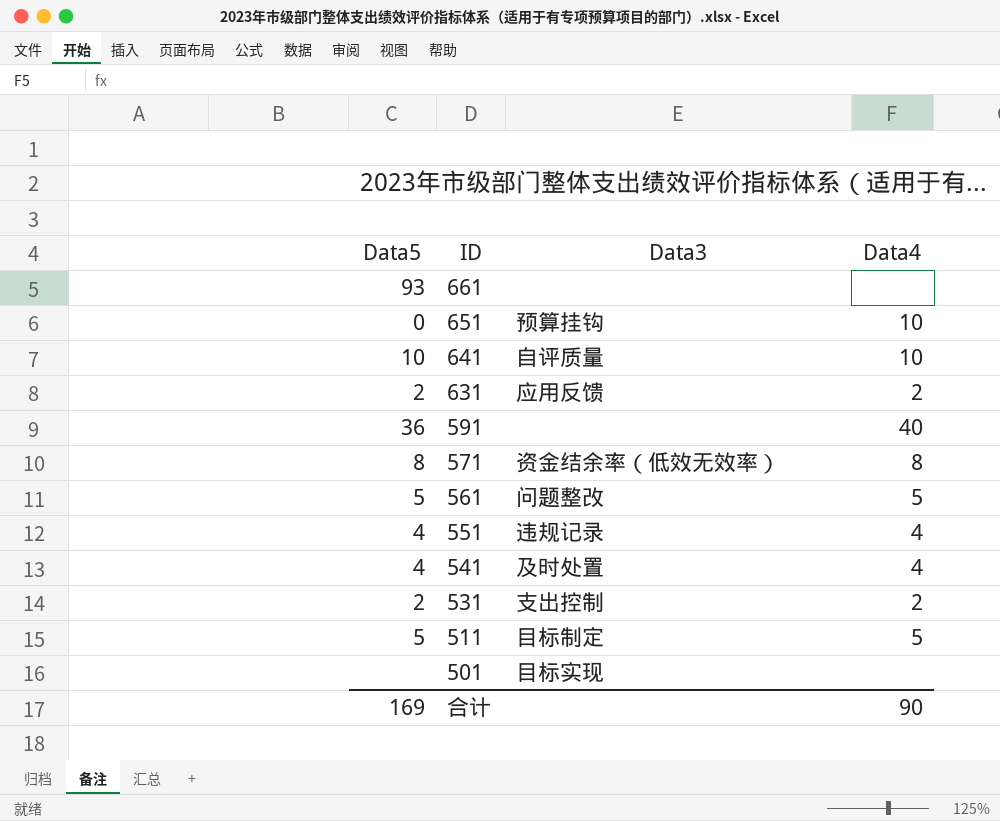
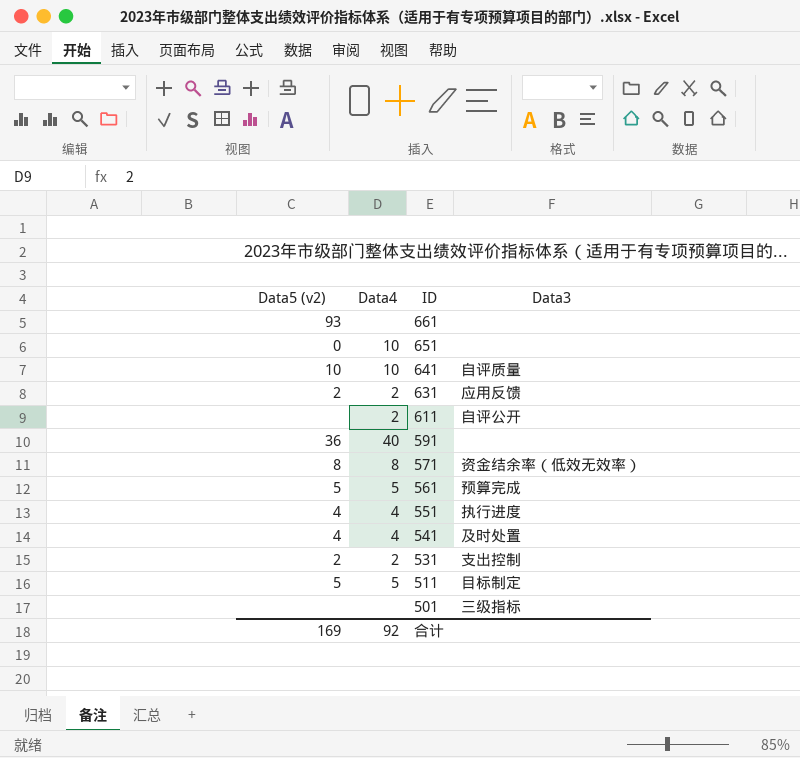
column name: Data5 -> Data5 (v2)
column Data4 | position: 4 -> 2
651 | Data3: 预算挂钩 -> none
row 611: none -> none | 2 | 自评公开
561 | Data3: 问题整改 -> 预算完成
551 | Data3: 违规记录 -> 执行进度
501 | Data3: 目标实现 -> 三级指标
合计 | Data4: 90 -> 92

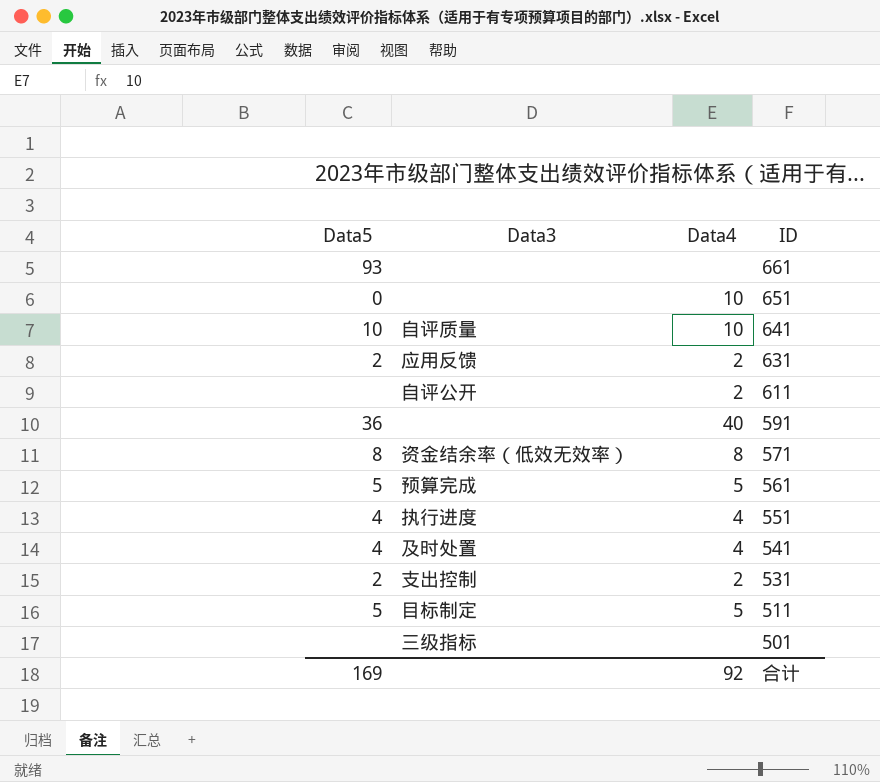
column name: Data5 (v2) -> Data5
column Data3 | position: 4 -> 2

